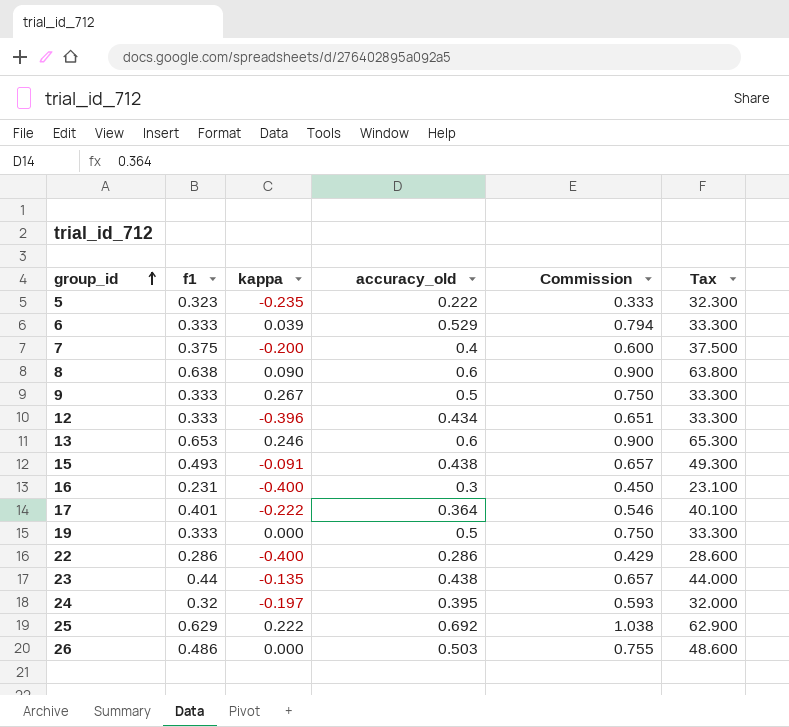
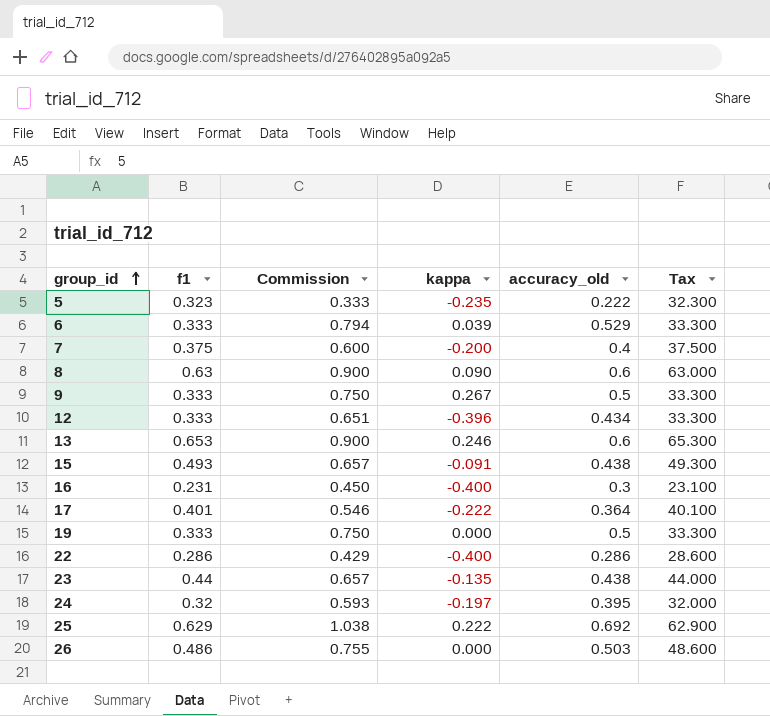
column Commission | position: 5 -> 3
8 | f1: 0.638 -> 0.63
8 | Tax: 63.800 -> 63.000

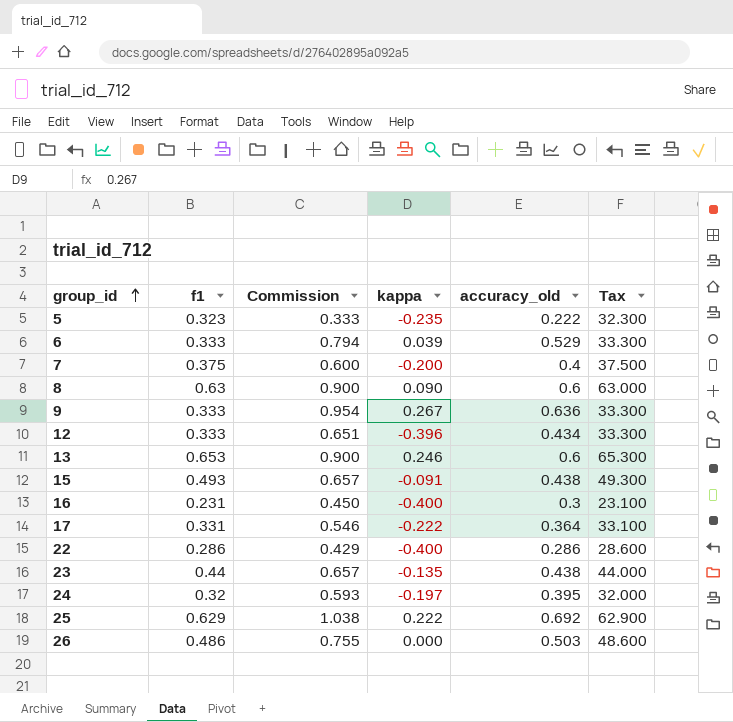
row 19: 0.333 | 0.750 | 0.000 | 0.5 | 33.300 -> none
9 | Commission: 0.750 -> 0.954
9 | accuracy_old: 0.5 -> 0.636
17 | f1: 0.401 -> 0.331
17 | Tax: 40.100 -> 33.100

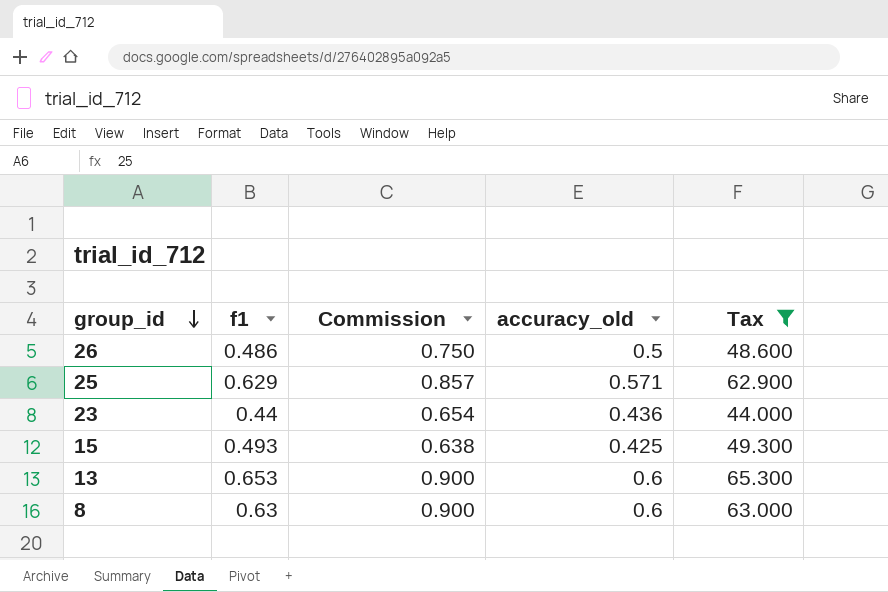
filter: none -> Tax >= 44.000
row order: group_id ascending -> group_id descending
column kappa | position: 4 -> none
26 | Commission: 0.755 -> 0.750
26 | accuracy_old: 0.503 -> 0.5
25 | Commission: 1.038 -> 0.857
25 | accuracy_old: 0.692 -> 0.571
23 | Commission: 0.657 -> 0.654
23 | accuracy_old: 0.438 -> 0.436
15 | Commission: 0.657 -> 0.638
15 | accuracy_old: 0.438 -> 0.425

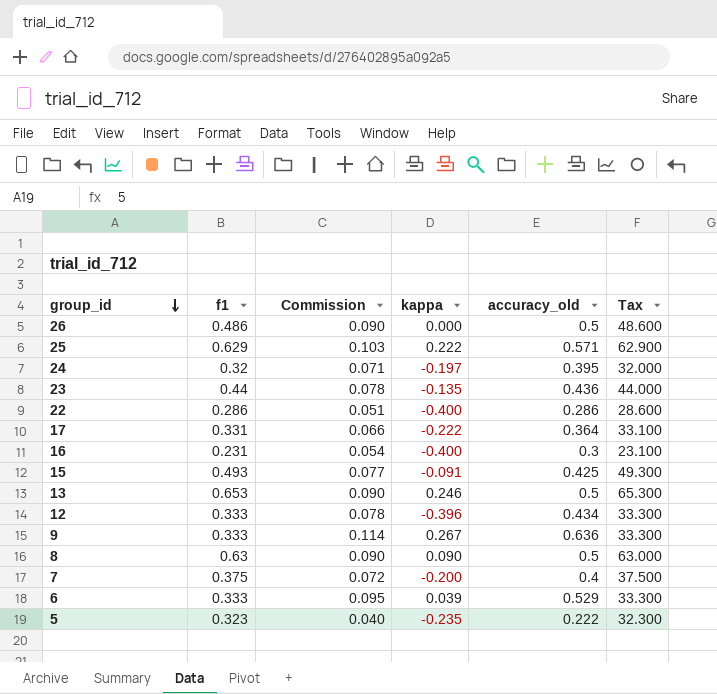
filter: Tax >= 44.000 -> none
column Commission | formula: [accuracy_old] * 1.5 -> [accuracy_old] * 0.18
column kappa | position: none -> 4
13 | accuracy_old: 0.6 -> 0.5
8 | accuracy_old: 0.6 -> 0.5

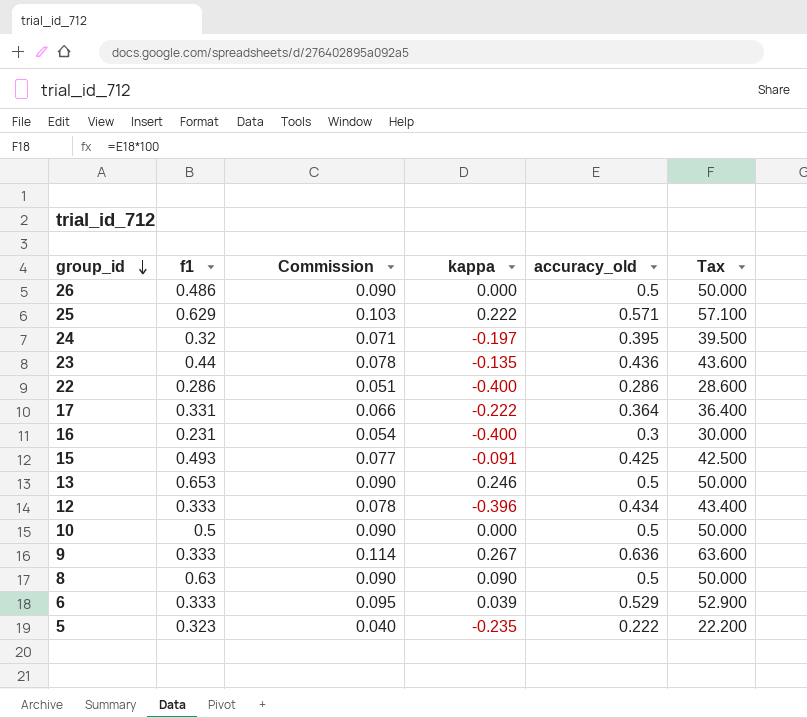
column Tax | formula: [f1] * 100 -> [accuracy_old] * 100
row 7: 0.375 | 0.072 | -0.200 | 0.4 | 37.500 -> none
row 10: none -> 0.5 | 0.090 | 0.000 | 0.5 | 50.000

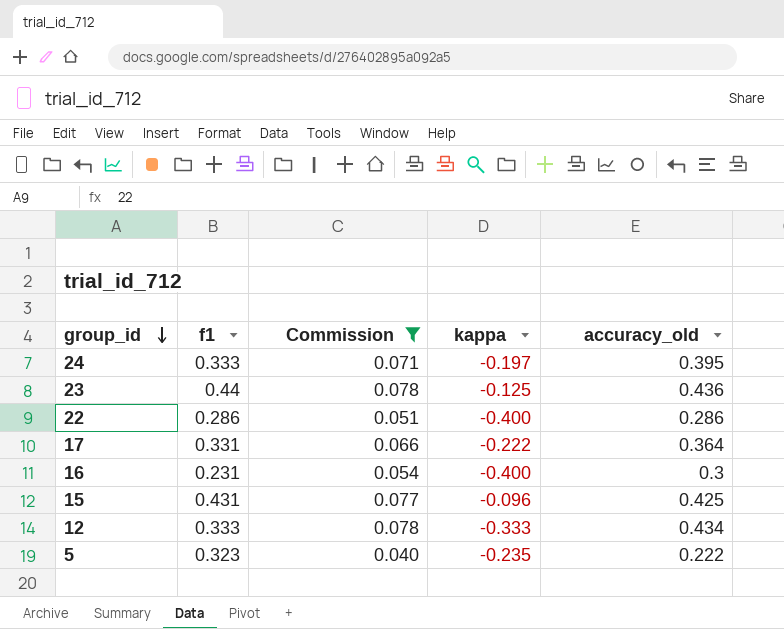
filter: none -> Commission <= 0.078
column Tax | formula: [accuracy_old] * 100 -> none
24 | f1: 0.32 -> 0.333
23 | kappa: -0.135 -> -0.125
15 | f1: 0.493 -> 0.431
15 | kappa: -0.091 -> -0.096
12 | kappa: -0.396 -> -0.333

